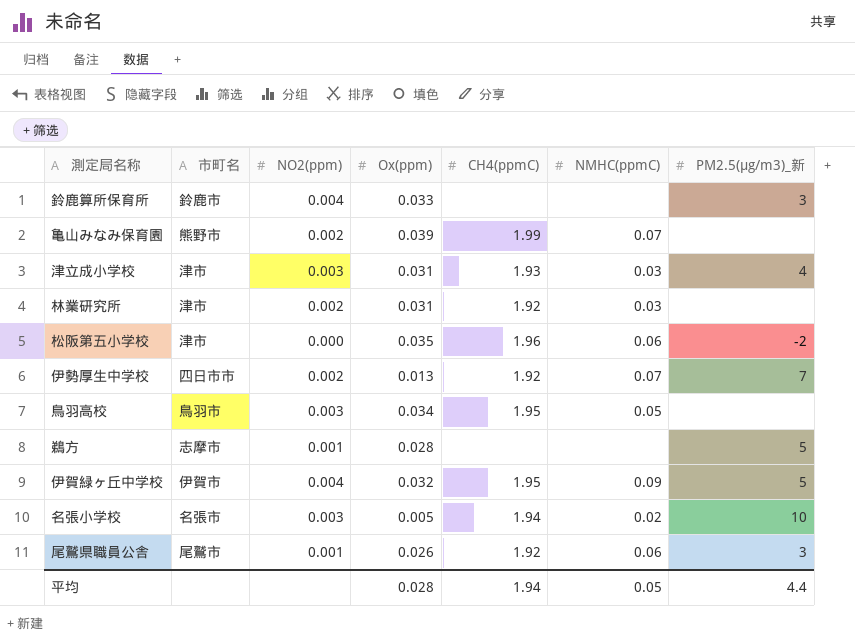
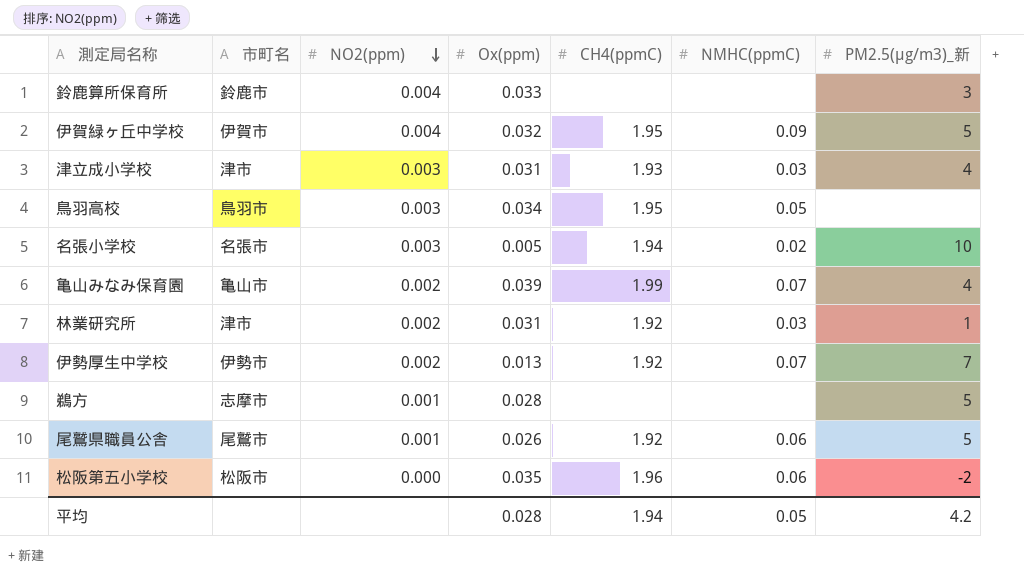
row order: none -> NO2(ppm) descending
亀山みなみ保育園 | 市町名: 熊野市 -> 亀山市
亀山みなみ保育園 | PM2.5(μg/m3)_新: none -> 4
林業研究所 | PM2.5(μg/m3)_新: none -> 1
伊勢厚生中学校 | 市町名: 四日市市 -> 伊勢市
尾鷲県職員公舎 | PM2.5(μg/m3)_新: 3 -> 5
松阪第五小学校 | 市町名: 津市 -> 松阪市
平均 | PM2.5(μg/m3)_新: 4.4 -> 4.2

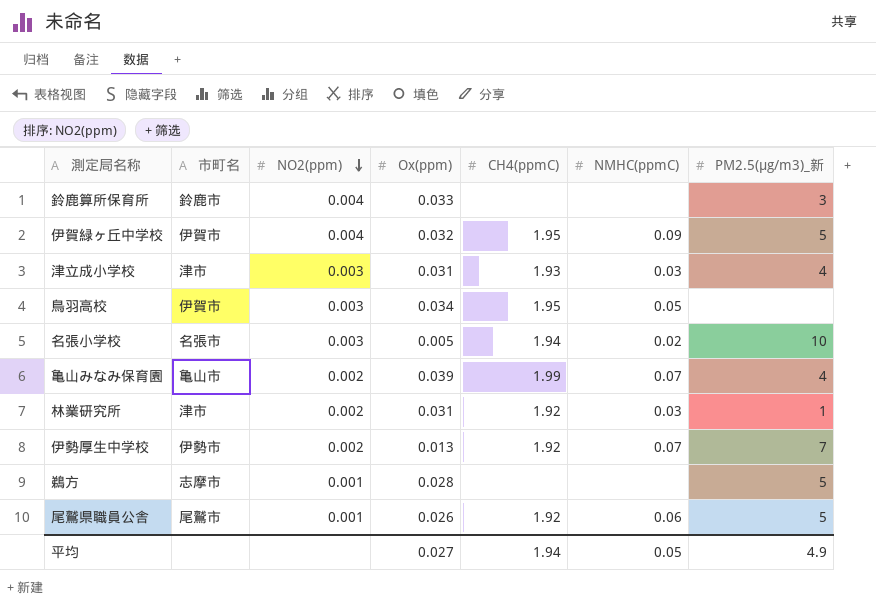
row 松阪第五小学校: 松阪市 | 0.000 | 0.035 | 1.96 | 0.06 | -2 -> none
鳥羽高校 | 市町名: 鳥羽市 -> 伊賀市
平均 | Ox(ppm): 0.028 -> 0.027
平均 | PM2.5(μg/m3)_新: 4.2 -> 4.9

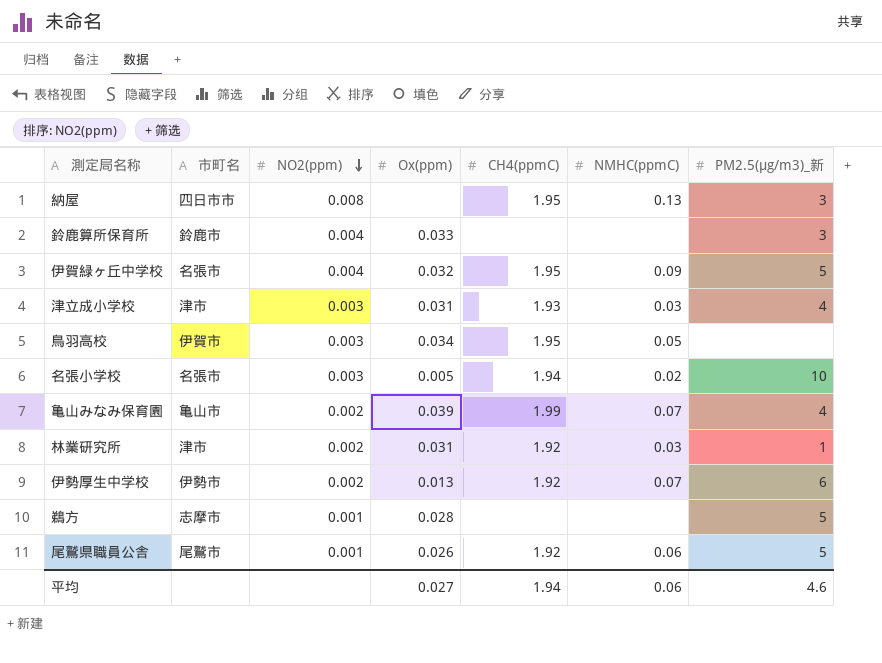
row 納屋: none -> 四日市市 | 0.008 | none | 1.95 | 0.13 | 3
伊賀緑ヶ丘中学校 | 市町名: 伊賀市 -> 名張市
伊勢厚生中学校 | PM2.5(μg/m3)_新: 7 -> 6
平均 | NMHC(ppmC): 0.05 -> 0.06
平均 | PM2.5(μg/m3)_新: 4.9 -> 4.6

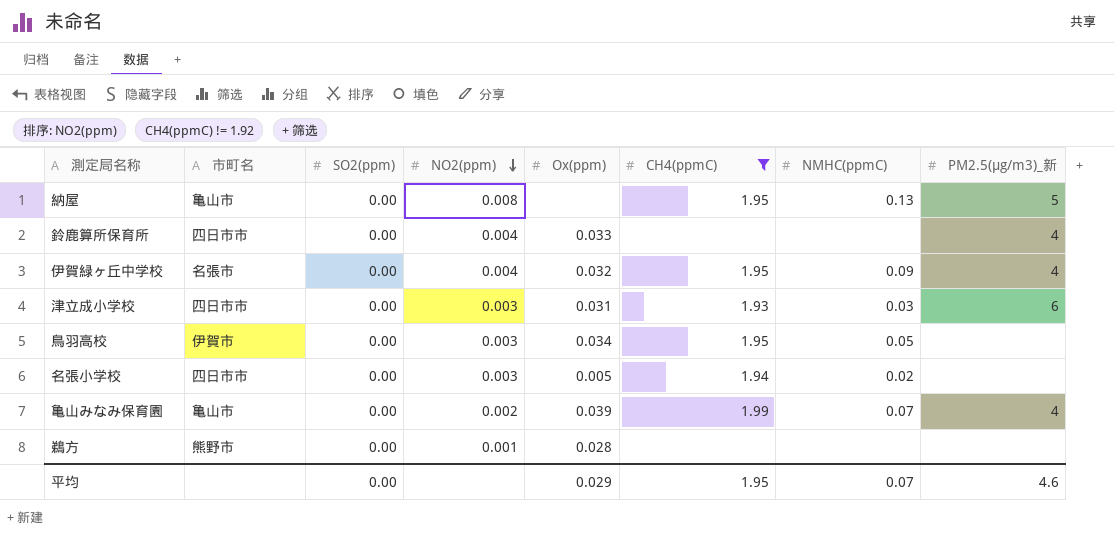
filter: none -> CH4(ppmC) != 1.92
column SO2(ppm) | position: none -> 3
納屋 | 市町名: 四日市市 -> 亀山市
納屋 | PM2.5(μg/m3)_新: 3 -> 5
鈴鹿算所保育所 | 市町名: 鈴鹿市 -> 四日市市
鈴鹿算所保育所 | PM2.5(μg/m3)_新: 3 -> 4
伊賀緑ヶ丘中学校 | PM2.5(μg/m3)_新: 5 -> 4
津立成小学校 | 市町名: 津市 -> 四日市市
津立成小学校 | PM2.5(μg/m3)_新: 4 -> 6
名張小学校 | 市町名: 名張市 -> 四日市市
名張小学校 | PM2.5(μg/m3)_新: 10 -> none
鵜方 | 市町名: 志摩市 -> 熊野市
鵜方 | PM2.5(μg/m3)_新: 5 -> none
平均 | Ox(ppm): 0.027 -> 0.029
平均 | CH4(ppmC): 1.94 -> 1.95
平均 | NMHC(ppmC): 0.06 -> 0.07

